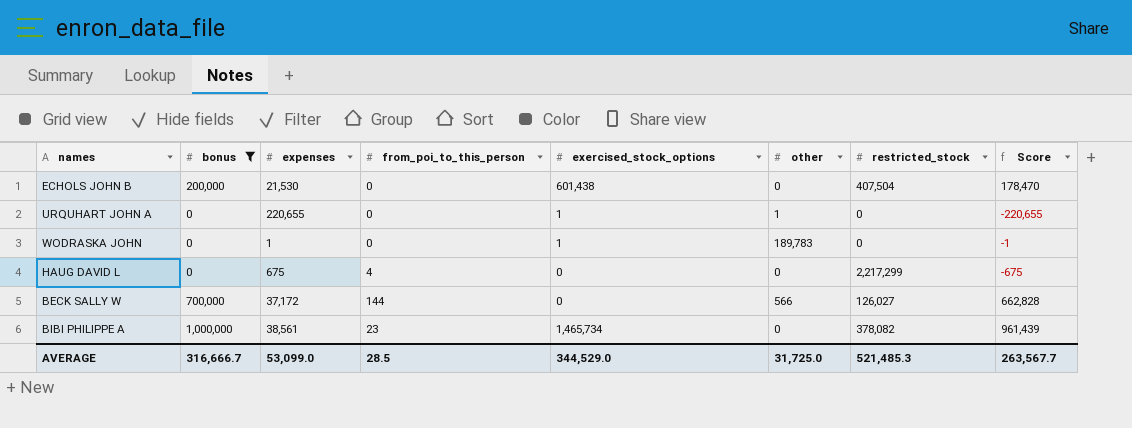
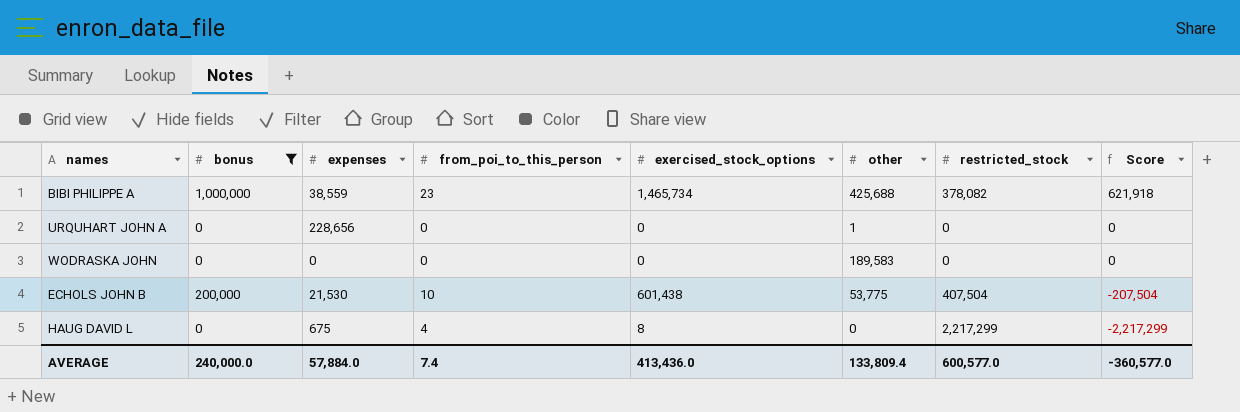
row order: none -> Score descending
column Score | formula: [bonus] - [expenses] -> [bonus] - [restricted_stock]
row BECK SALLY W: 700,000 | 37,172 | 144 | 0 | 566 | 126,027 | 662,828 -> none
BIBI PHILIPPE A | expenses: 38,561 -> 38,559
BIBI PHILIPPE A | other: 0 -> 425,688
URQUHART JOHN A | expenses: 220,655 -> 228,656
URQUHART JOHN A | exercised_stock_options: 1 -> 0
WODRASKA JOHN | expenses: 1 -> 0
WODRASKA JOHN | exercised_stock_options: 1 -> 0
WODRASKA JOHN | other: 189,783 -> 189,583
ECHOLS JOHN B | from_poi_to_this_person: 0 -> 10
ECHOLS JOHN B | other: 0 -> 53,775
HAUG DAVID L | exercised_stock_options: 0 -> 8
AVERAGE | bonus: 316,666.7 -> 240,000.0
AVERAGE | expenses: 53,099.0 -> 57,884.0
AVERAGE | from_poi_to_this_person: 28.5 -> 7.4
AVERAGE | exercised_stock_options: 344,529.0 -> 413,436.0
AVERAGE | other: 31,725.0 -> 133,809.4
AVERAGE | restricted_stock: 521,485.3 -> 600,577.0
AVERAGE | Score: 263,567.7 -> -360,577.0

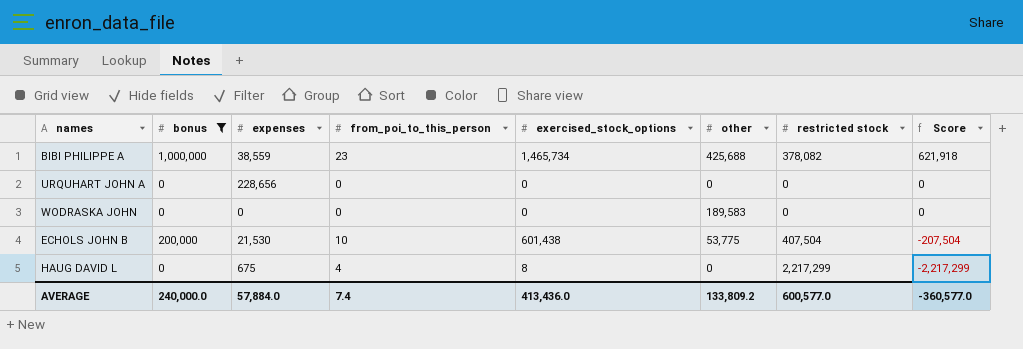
column name: restricted_stock -> restricted stock
URQUHART JOHN A | other: 1 -> 0
AVERAGE | other: 133,809.4 -> 133,809.2

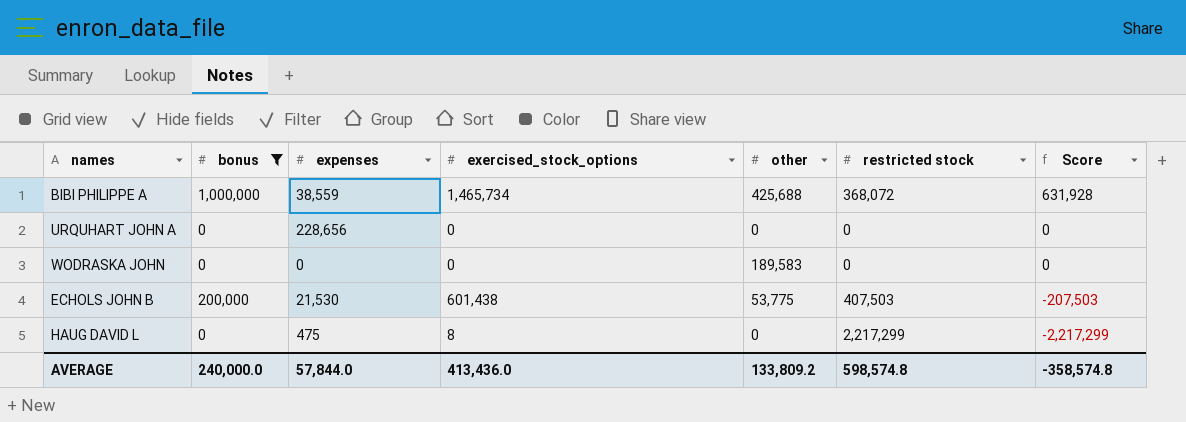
column from_poi_to_this_person | position: 4 -> none
BIBI PHILIPPE A | restricted stock: 378,082 -> 368,072
BIBI PHILIPPE A | Score: 621,918 -> 631,928
ECHOLS JOHN B | restricted stock: 407,504 -> 407,503
ECHOLS JOHN B | Score: -207,504 -> -207,503
HAUG DAVID L | expenses: 675 -> 475
AVERAGE | expenses: 57,884.0 -> 57,844.0
AVERAGE | restricted stock: 600,577.0 -> 598,574.8
AVERAGE | Score: -360,577.0 -> -358,574.8

